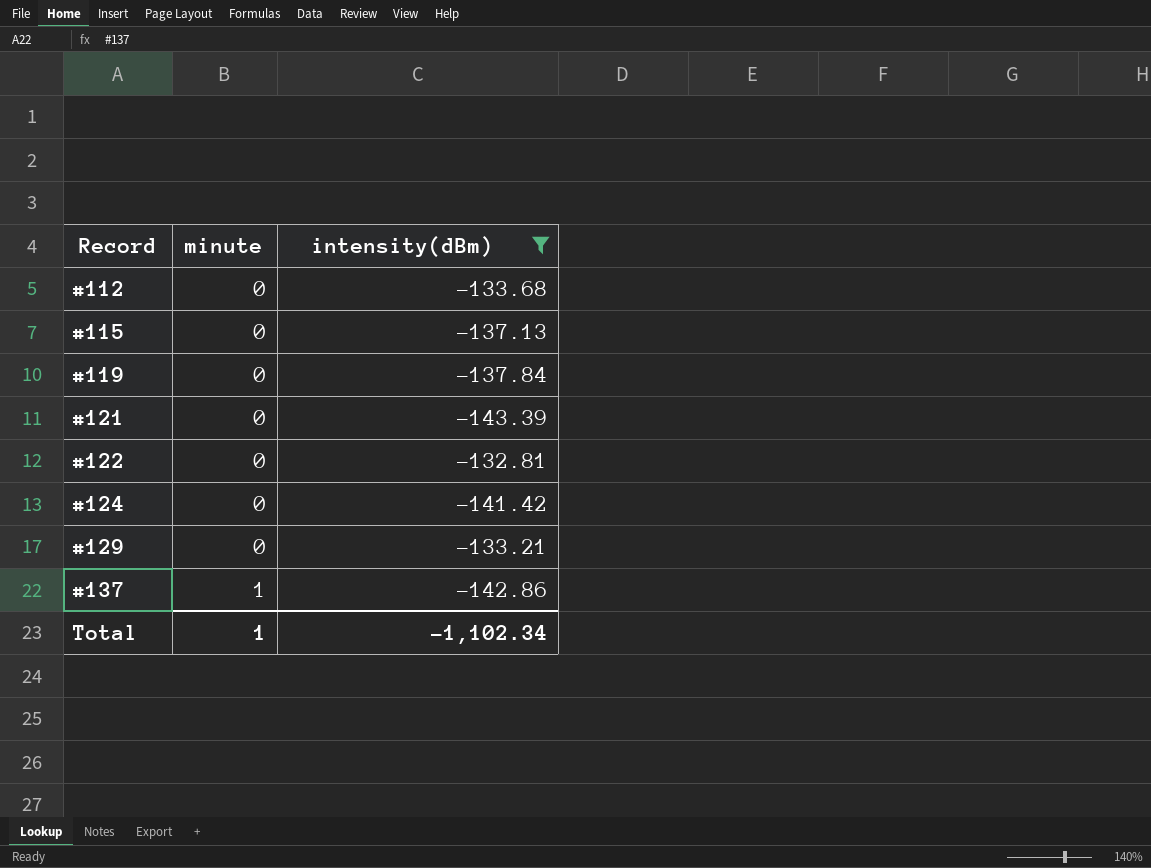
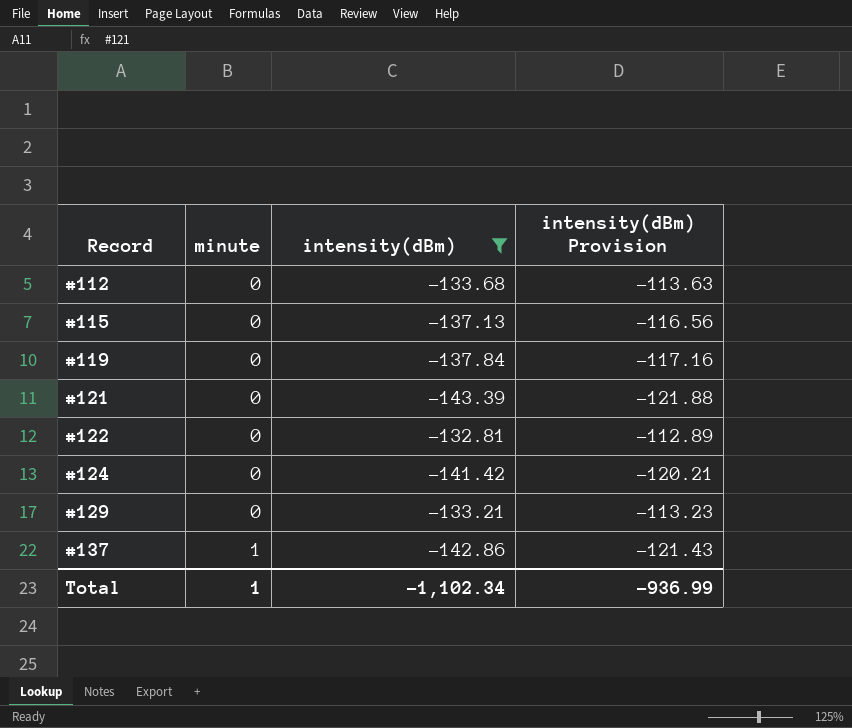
column intensity(dBm) Provision | formula: none -> [intensity(dBm)] * 0.85

